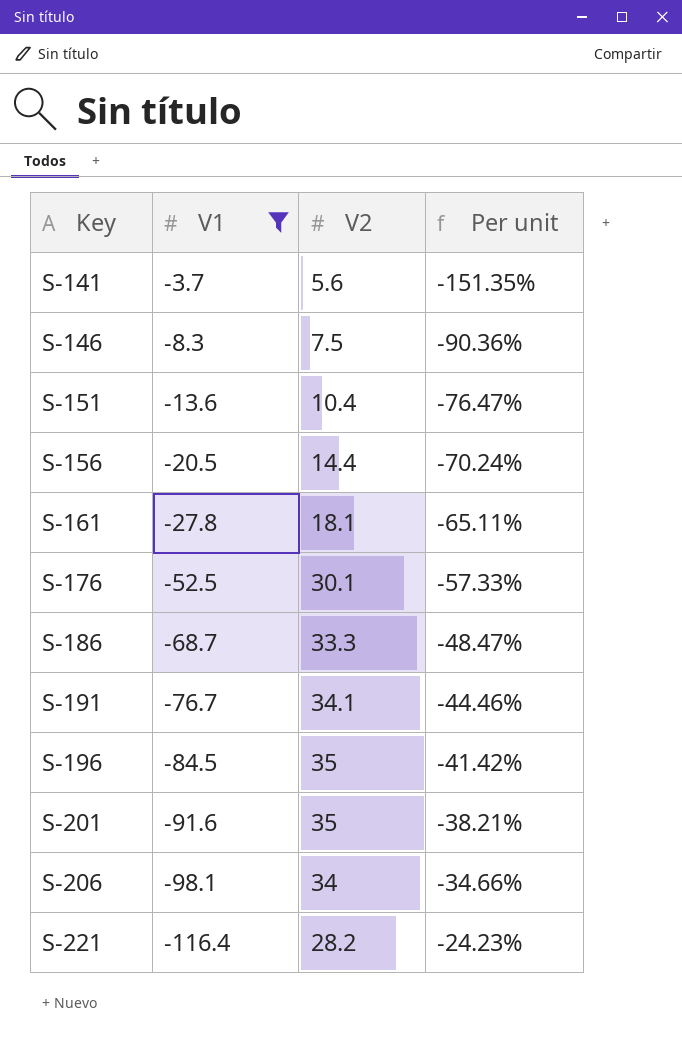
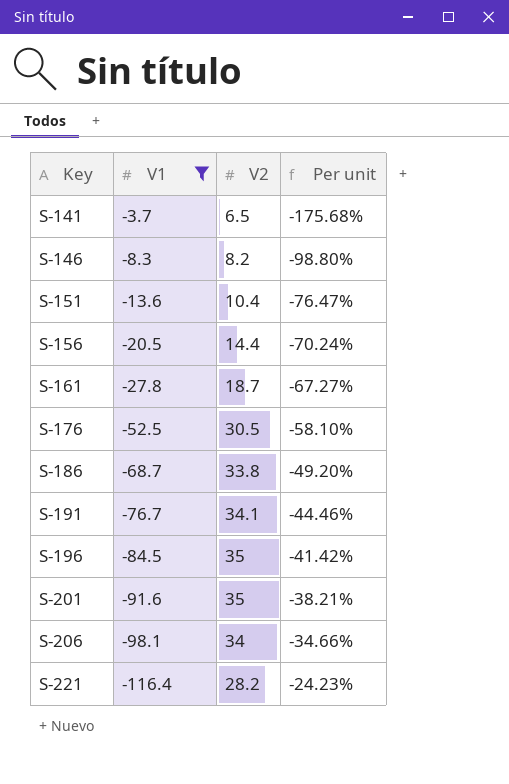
S-141 | V2: 5.6 -> 6.5
S-141 | Per unit: -151.35% -> -175.68%
S-146 | V2: 7.5 -> 8.2
S-146 | Per unit: -90.36% -> -98.80%
S-161 | V2: 18.1 -> 18.7
S-161 | Per unit: -65.11% -> -67.27%
S-176 | V2: 30.1 -> 30.5
S-176 | Per unit: -57.33% -> -58.10%
S-186 | V2: 33.3 -> 33.8
S-186 | Per unit: -48.47% -> -49.20%

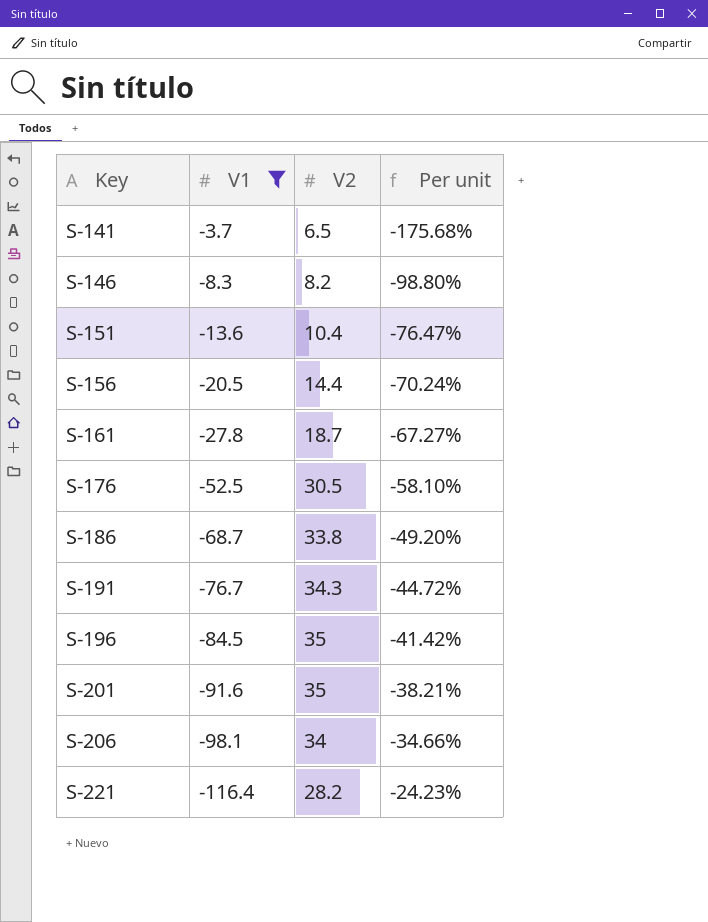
S-191 | V2: 34.1 -> 34.3
S-191 | Per unit: -44.46% -> -44.72%

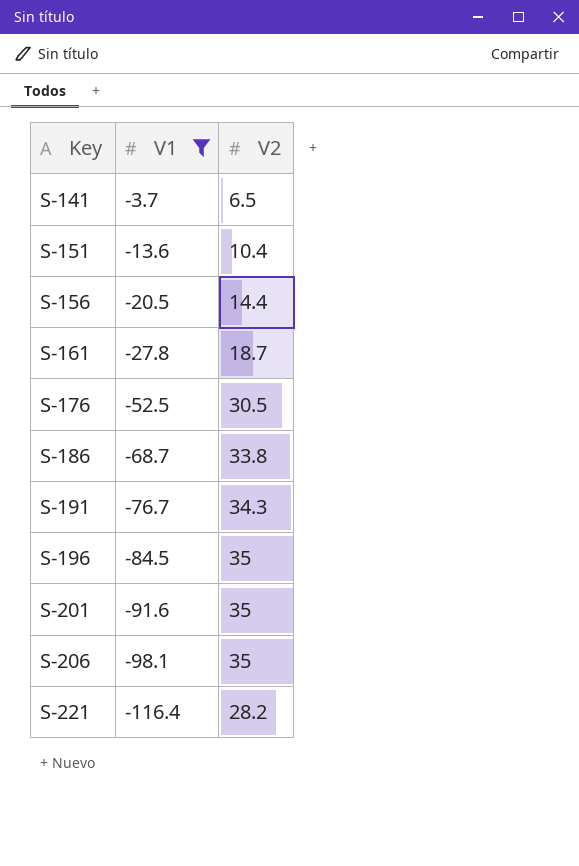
column Per unit | formula: [V2] / [V1] -> none
row S-146: -8.3 | 8.2 | -98.80% -> none
S-206 | V2: 34 -> 35

